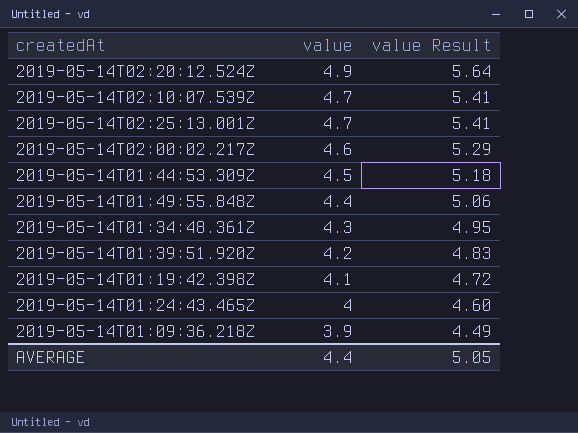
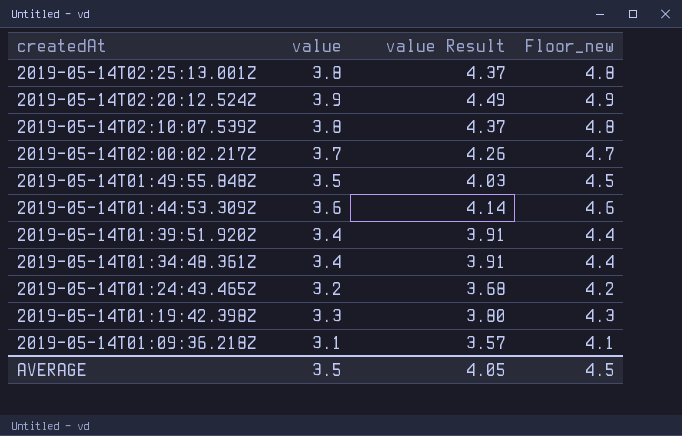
row order: value descending -> createdAt descending
column Floor_new | formula: none -> [value] + 1
2019-05-14T02:25:13.001Z | value: 4.7 -> 3.8
2019-05-14T02:25:13.001Z | value Result: 5.41 -> 4.37
2019-05-14T02:20:12.524Z | value: 4.9 -> 3.9
2019-05-14T02:20:12.524Z | value Result: 5.64 -> 4.49
2019-05-14T02:10:07.539Z | value: 4.7 -> 3.8
2019-05-14T02:10:07.539Z | value Result: 5.41 -> 4.37
2019-05-14T02:00:02.217Z | value: 4.6 -> 3.7
2019-05-14T02:00:02.217Z | value Result: 5.29 -> 4.26
2019-05-14T01:49:55.848Z | value: 4.4 -> 3.5
2019-05-14T01:49:55.848Z | value Result: 5.06 -> 4.03
2019-05-14T01:44:53.309Z | value: 4.5 -> 3.6
2019-05-14T01:44:53.309Z | value Result: 5.18 -> 4.14
2019-05-14T01:39:51.920Z | value: 4.2 -> 3.4
2019-05-14T01:39:51.920Z | value Result: 4.83 -> 3.91
2019-05-14T01:34:48.361Z | value: 4.3 -> 3.4
2019-05-14T01:34:48.361Z | value Result: 4.95 -> 3.91
2019-05-14T01:24:43.465Z | value: 4 -> 3.2
2019-05-14T01:24:43.465Z | value Result: 4.60 -> 3.68
2019-05-14T01:19:42.398Z | value: 4.1 -> 3.3
2019-05-14T01:19:42.398Z | value Result: 4.72 -> 3.80
2019-05-14T01:09:36.218Z | value: 3.9 -> 3.1
2019-05-14T01:09:36.218Z | value Result: 4.49 -> 3.57
AVERAGE | value: 4.4 -> 3.5
AVERAGE | value Result: 5.05 -> 4.05

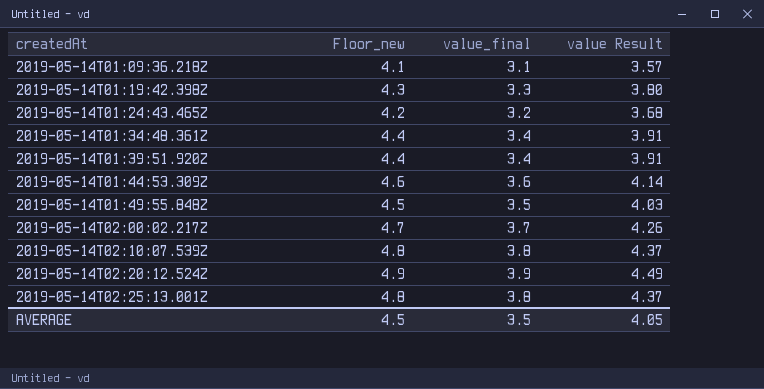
row order: createdAt descending -> createdAt ascending
column Floor_new | position: 4 -> 2
column name: value -> value_final

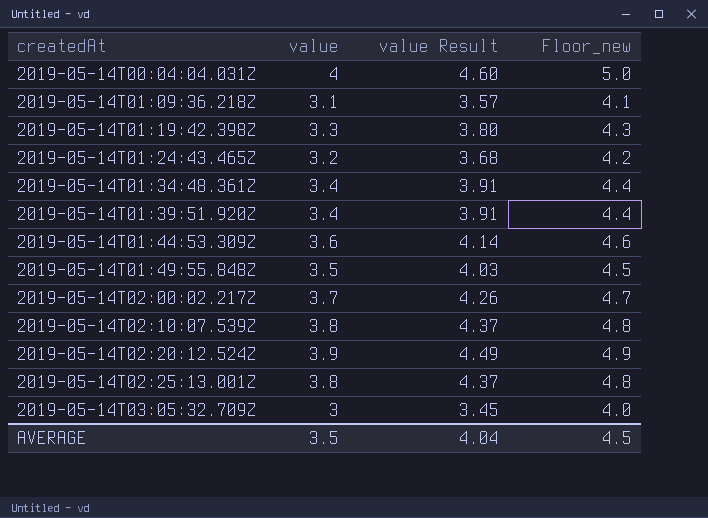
column name: value_final -> value
column Floor_new | position: 2 -> 4
row 2019-05-14T00:04:04.031Z: none -> 4 | 4.60 | 5.0
row 2019-05-14T03:05:32.709Z: none -> 3 | 3.45 | 4.0
AVERAGE | value Result: 4.05 -> 4.04

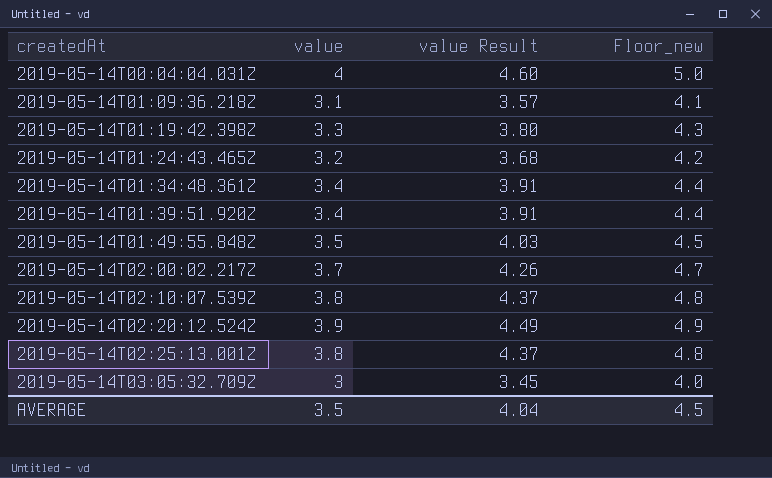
row 2019-05-14T01:44:53.309Z: 3.6 | 4.14 | 4.6 -> none

